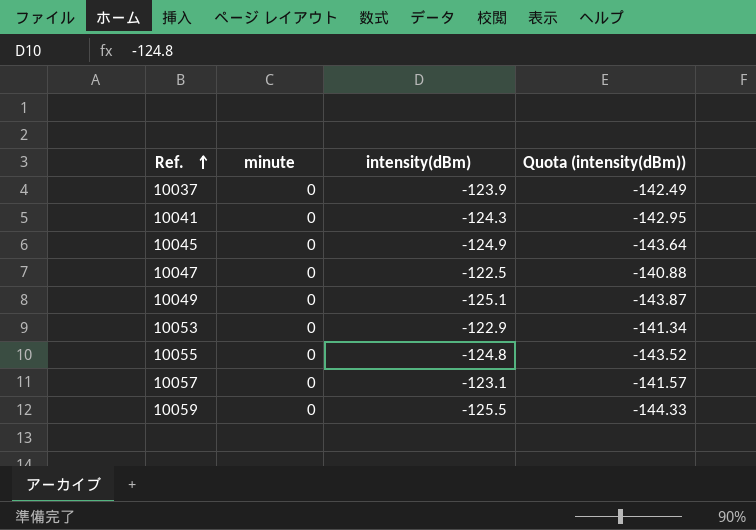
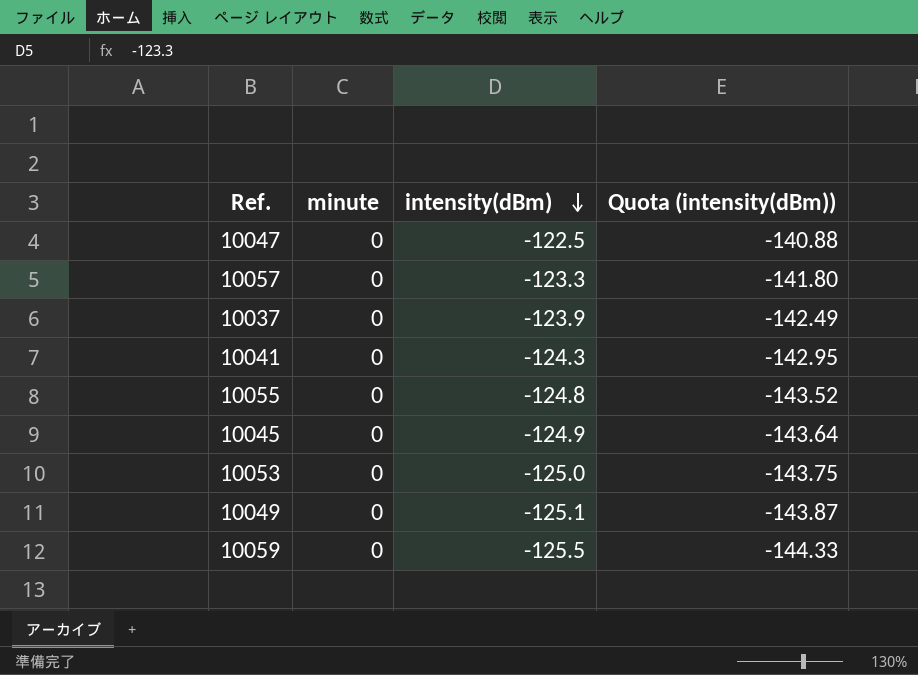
row order: Ref. ascending -> intensity(dBm) descending
10057 | intensity(dBm): -123.1 -> -123.3
10057 | Quota (intensity(dBm)): -141.57 -> -141.80
10053 | intensity(dBm): -122.9 -> -125.0
10053 | Quota (intensity(dBm)): -141.34 -> -143.75

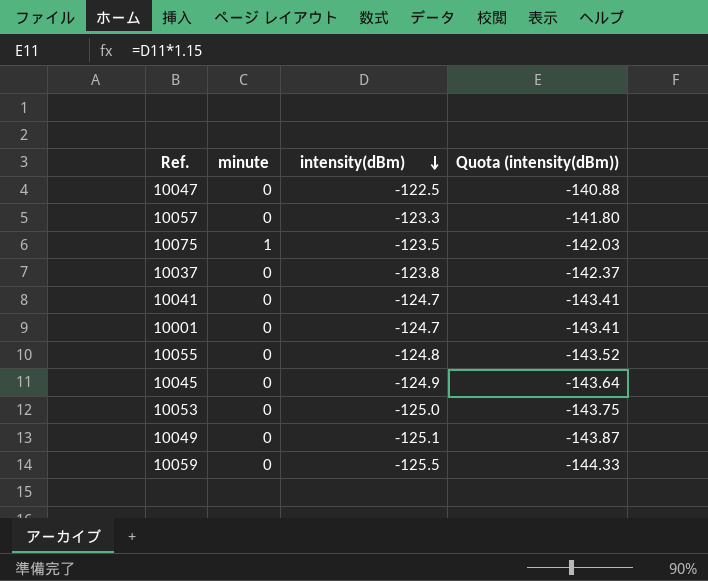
row 10075: none -> 1 | -123.5 | -142.03
10037 | intensity(dBm): -123.9 -> -123.8
10037 | Quota (intensity(dBm)): -142.49 -> -142.37
10041 | intensity(dBm): -124.3 -> -124.7
10041 | Quota (intensity(dBm)): -142.95 -> -143.41
row 10001: none -> 0 | -124.7 | -143.41

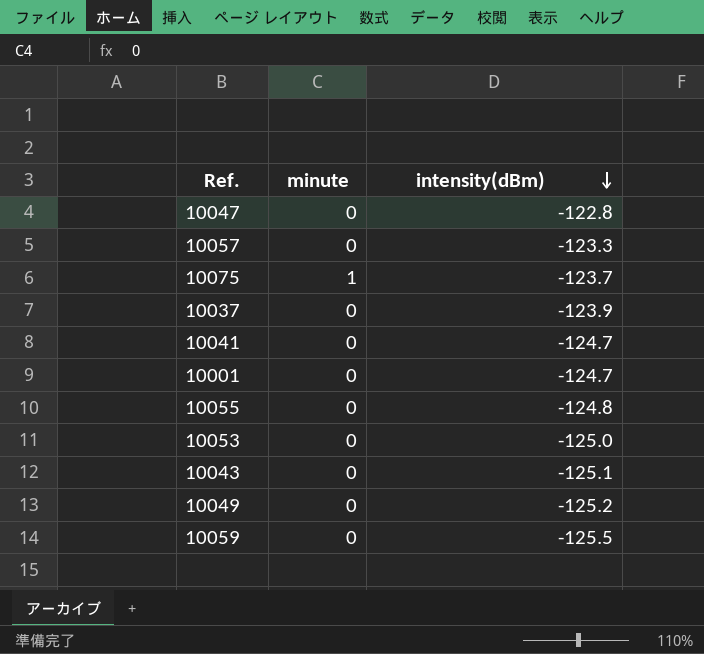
column Quota (intensity(dBm)) | formula: [intensity(dBm)] * 1.15 -> none
row 10045: 0 | -124.9 | -143.64 -> none
10047 | intensity(dBm): -122.5 -> -122.8
10075 | intensity(dBm): -123.5 -> -123.7
10037 | intensity(dBm): -123.8 -> -123.9
row 10043: none -> 0 | -125.1
10049 | intensity(dBm): -125.1 -> -125.2

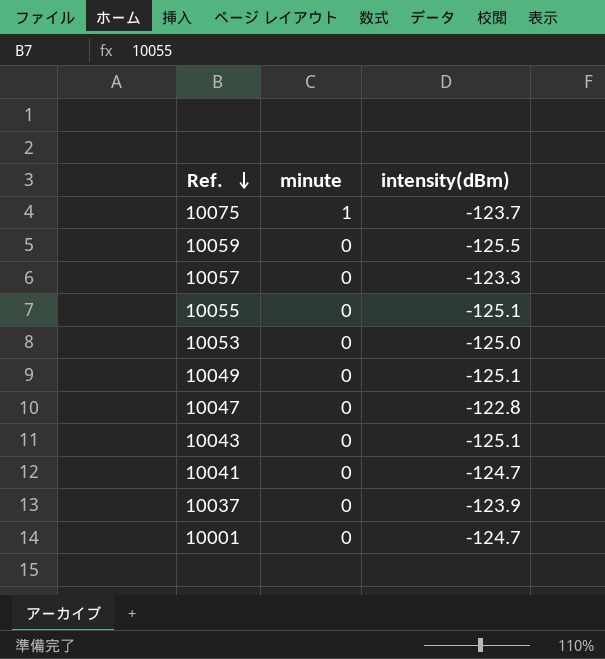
row order: intensity(dBm) descending -> Ref. descending
10055 | intensity(dBm): -124.8 -> -125.1
10049 | intensity(dBm): -125.2 -> -125.1

